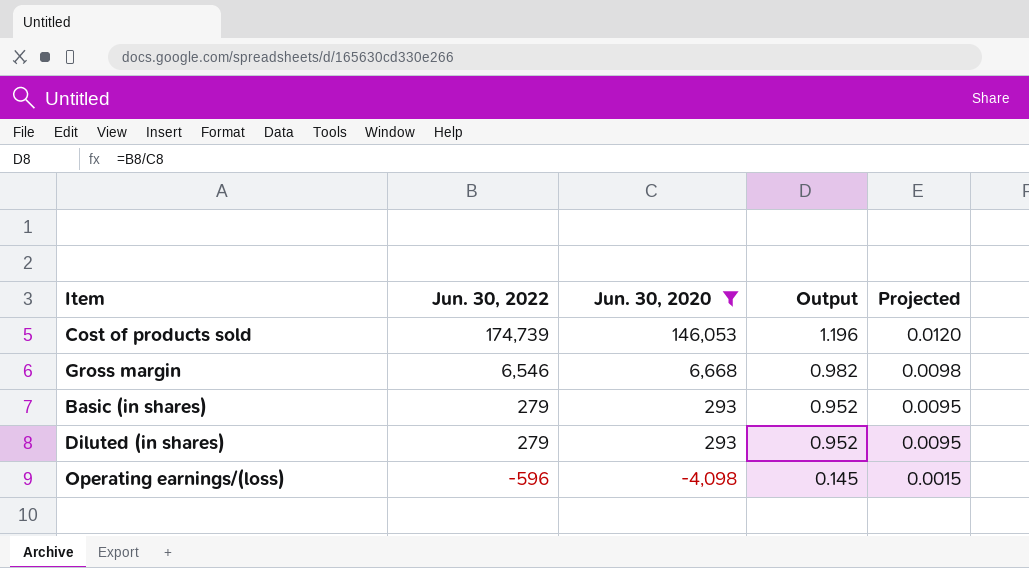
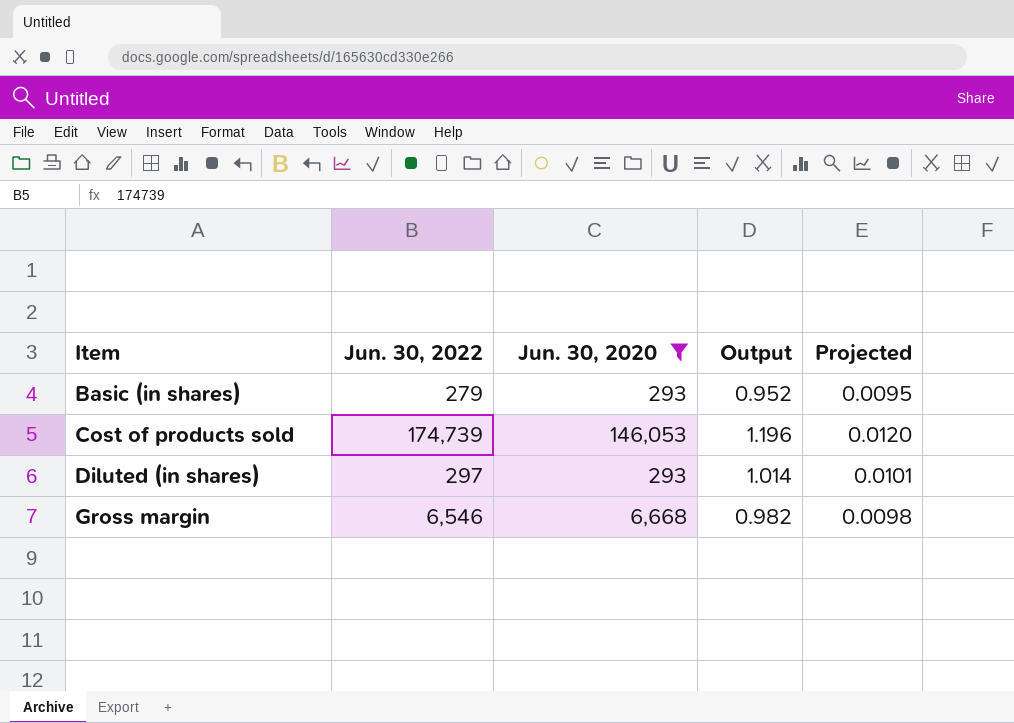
row order: Jun. 30, 2022 descending -> Item ascending
row Operating earnings/(loss): -596 | -4,098 | 0.145 | 0.0015 -> none
Diluted (in shares) | Jun. 30, 2022: 279 -> 297
Diluted (in shares) | Output: 0.952 -> 1.014
Diluted (in shares) | Projected: 0.0095 -> 0.0101

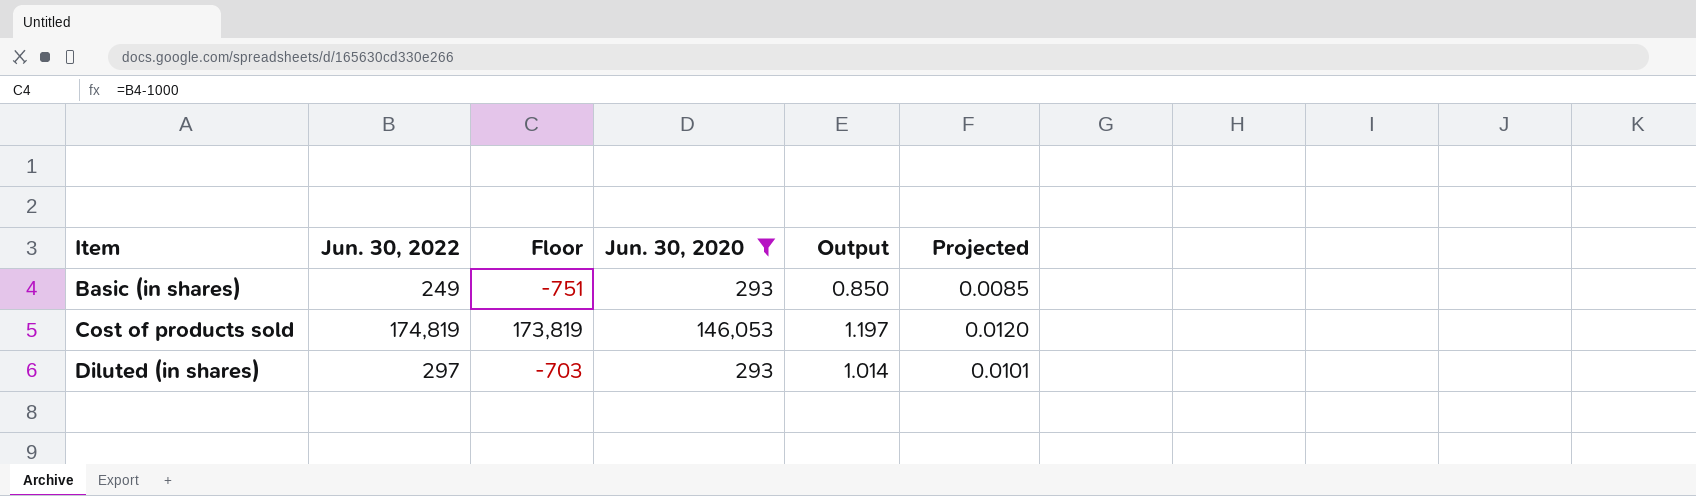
column Floor | formula: none -> [Jun. 30, 2022] - 1000
row Gross margin: 6,546 | 6,668 | 0.982 | 0.0098 -> none
Basic (in shares) | Jun. 30, 2022: 279 -> 249
Basic (in shares) | Output: 0.952 -> 0.850
Basic (in shares) | Projected: 0.0095 -> 0.0085
Cost of products sold | Jun. 30, 2022: 174,739 -> 174,819
Cost of products sold | Output: 1.196 -> 1.197

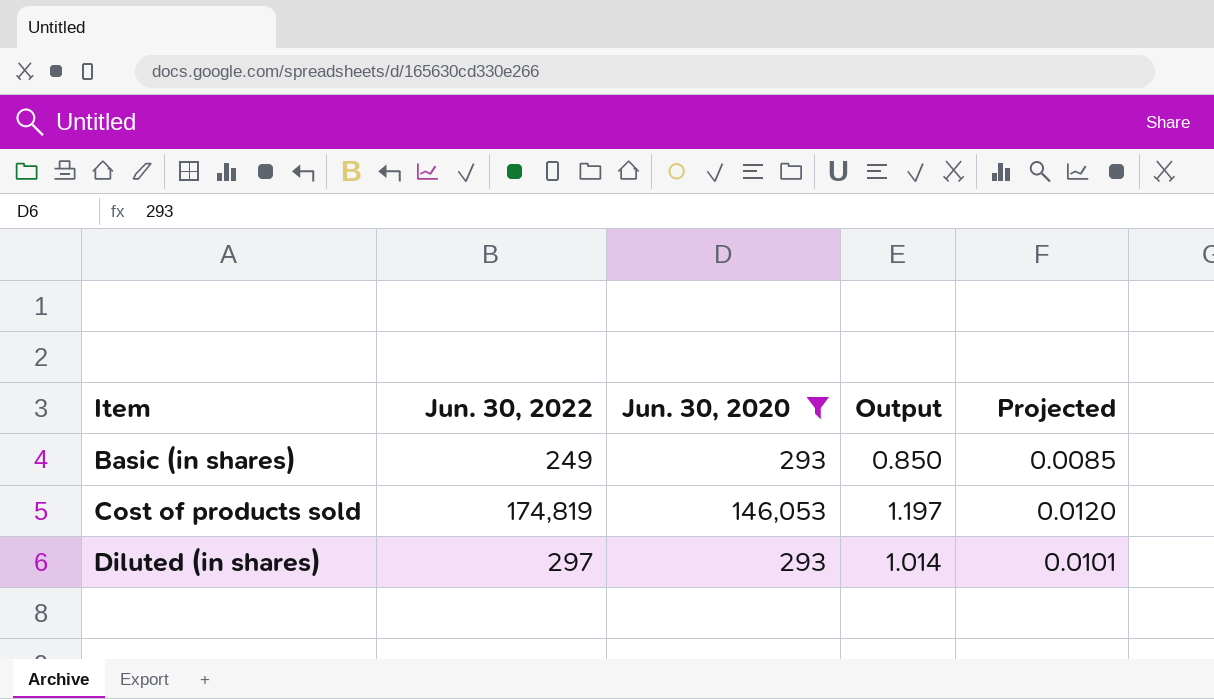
column Floor | formula: [Jun. 30, 2022] - 1000 -> none

